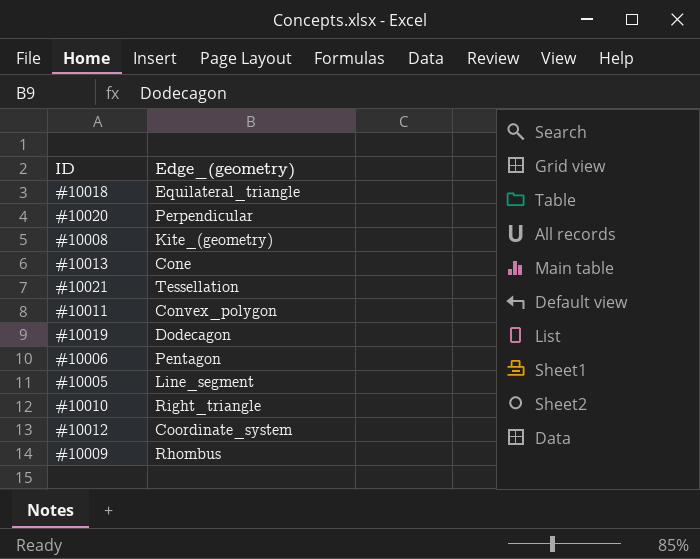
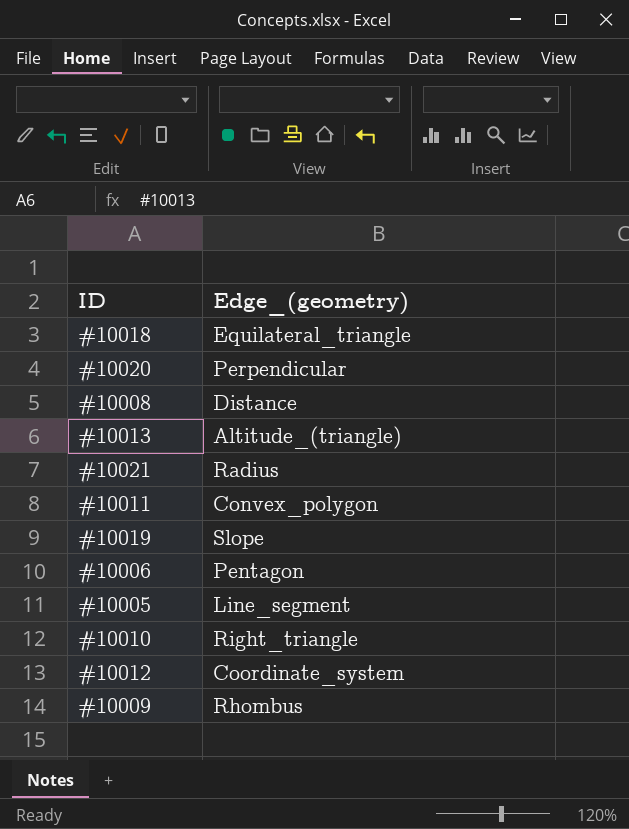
#10008 | Edge_(geometry): Kite_(geometry) -> Distance
#10013 | Edge_(geometry): Cone -> Altitude_(triangle)
#10021 | Edge_(geometry): Tessellation -> Radius
#10019 | Edge_(geometry): Dodecagon -> Slope

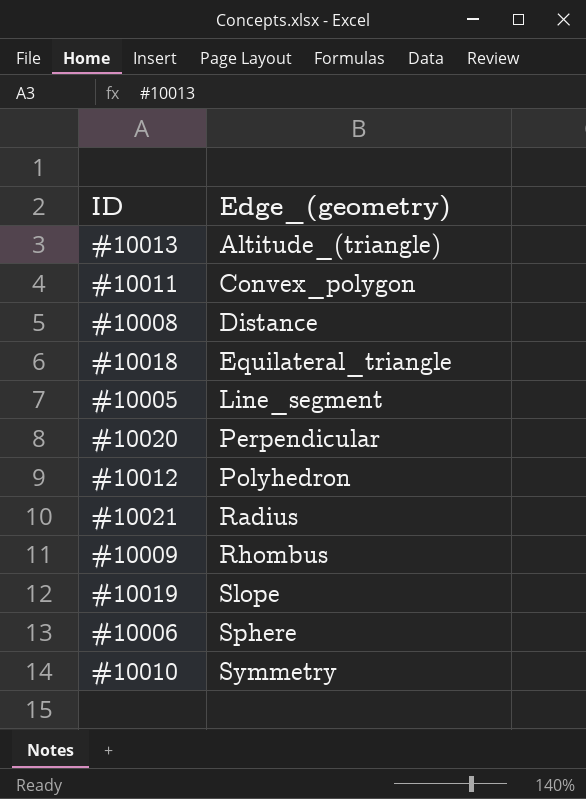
row order: none -> Edge_(geometry) ascending
#10012 | Edge_(geometry): Coordinate_system -> Polyhedron
#10006 | Edge_(geometry): Pentagon -> Sphere
#10010 | Edge_(geometry): Right_triangle -> Symmetry

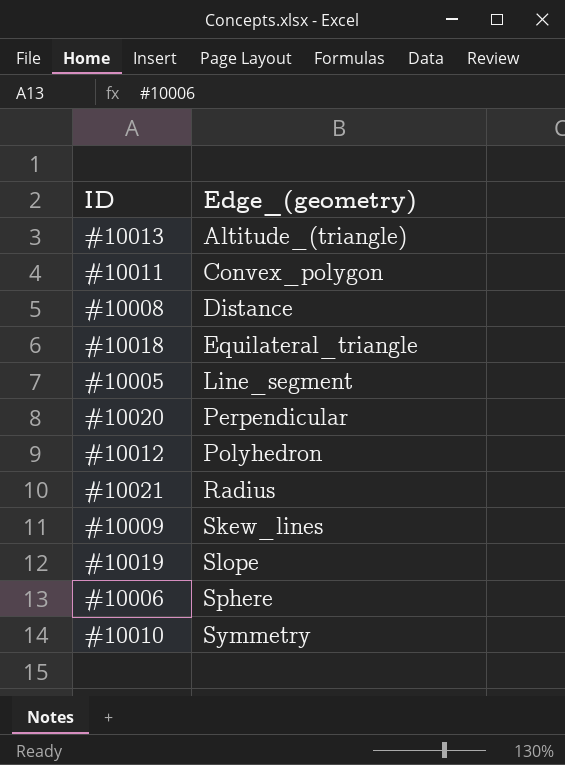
#10009 | Edge_(geometry): Rhombus -> Skew_lines

